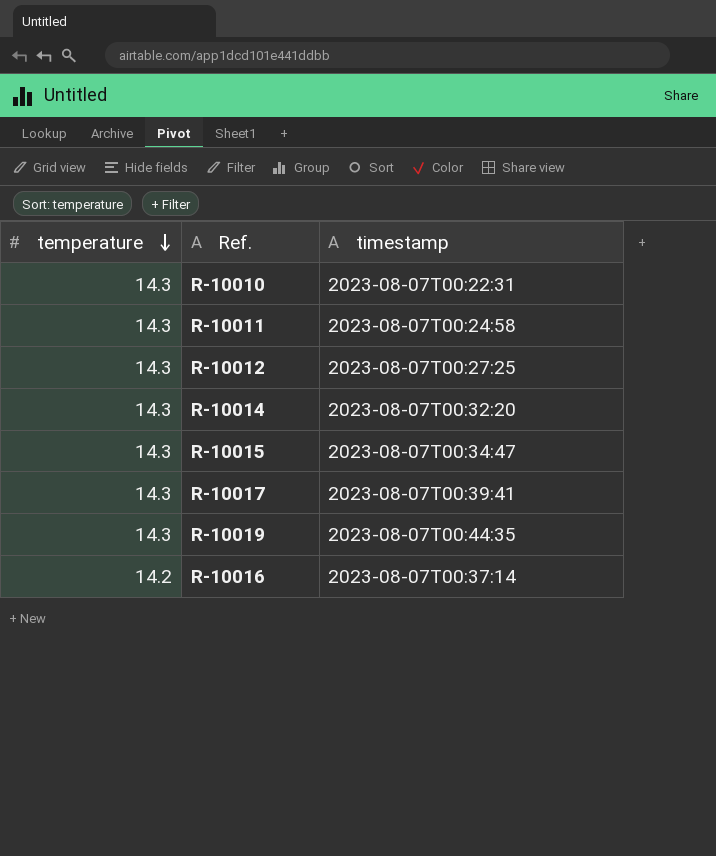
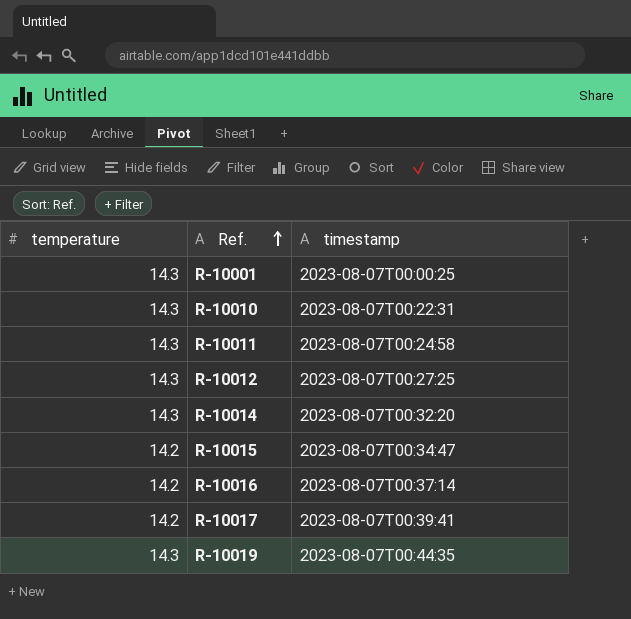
row order: temperature descending -> Ref. ascending
row R-10001: none -> 14.3 | 2023-08-07T00:00:25
R-10015 | temperature: 14.3 -> 14.2
R-10017 | temperature: 14.3 -> 14.2

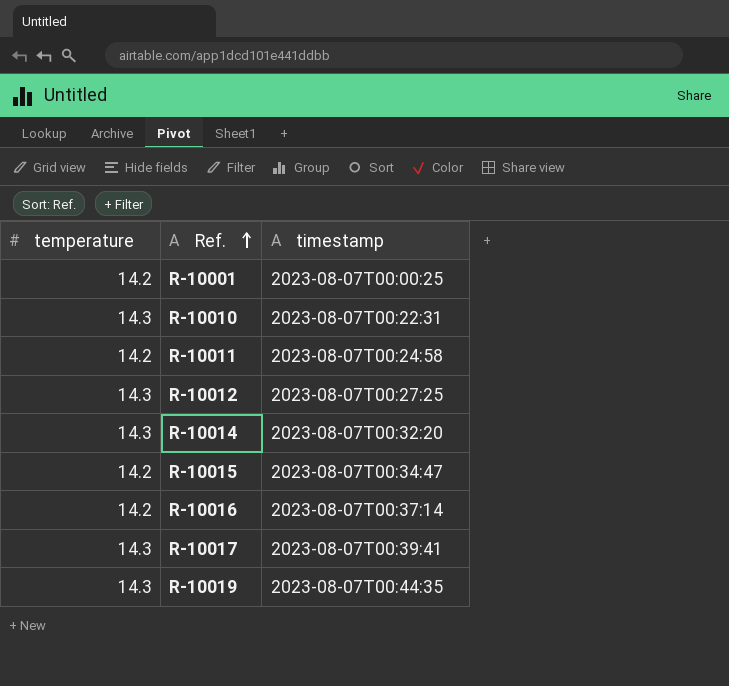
R-10001 | temperature: 14.3 -> 14.2
R-10011 | temperature: 14.3 -> 14.2
R-10017 | temperature: 14.2 -> 14.3

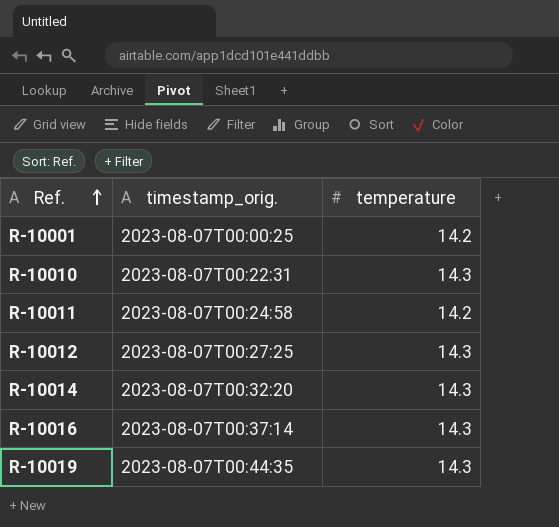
column name: timestamp -> timestamp_orig.
column temperature | position: 1 -> 3
row R-10015: 14.2 | 2023-08-07T00:34:47 -> none
row R-10017: 14.3 | 2023-08-07T00:39:41 -> none
R-10016 | temperature: 14.2 -> 14.3

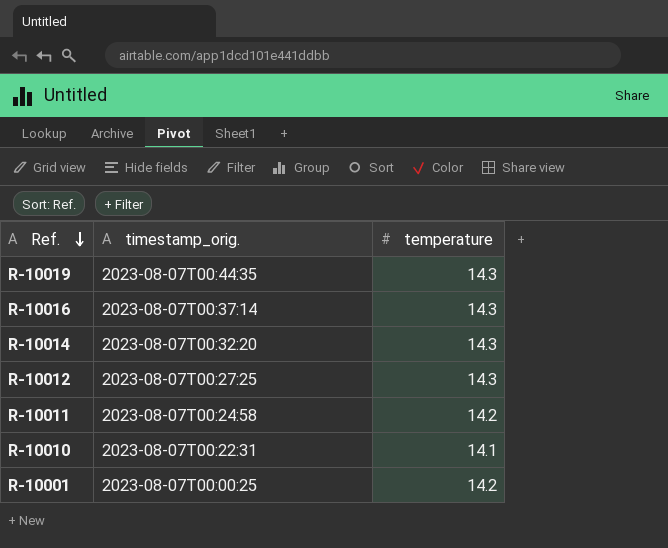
row order: Ref. ascending -> Ref. descending
R-10010 | temperature: 14.3 -> 14.1

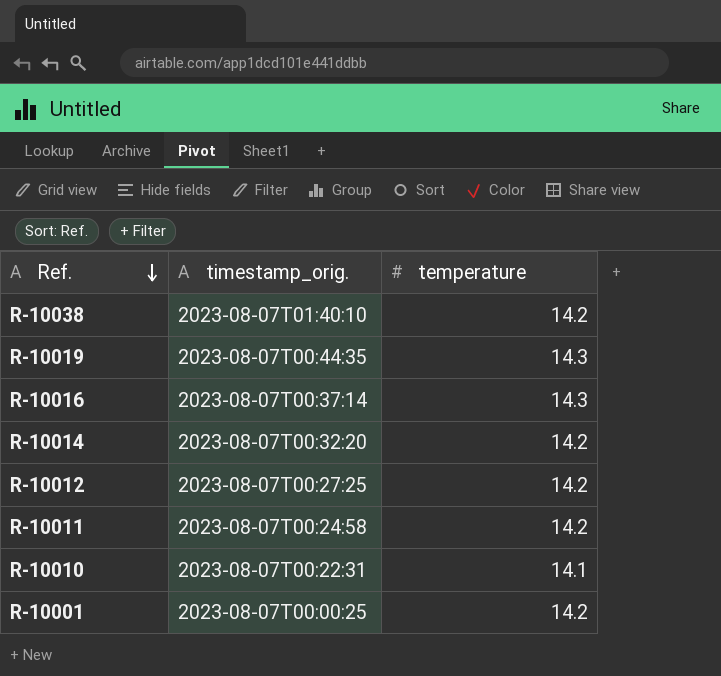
row R-10038: none -> 2023-08-07T01:40:10 | 14.2
R-10014 | temperature: 14.3 -> 14.2
R-10012 | temperature: 14.3 -> 14.2

